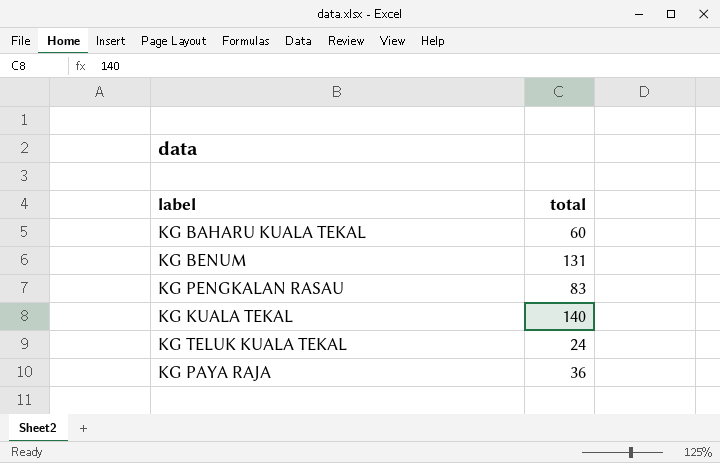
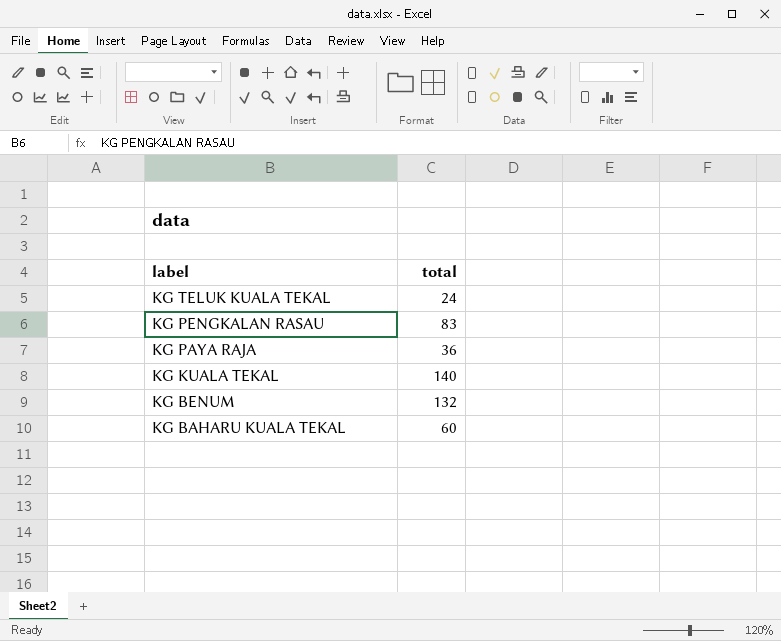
row order: none -> label descending
KG BENUM | total: 131 -> 132

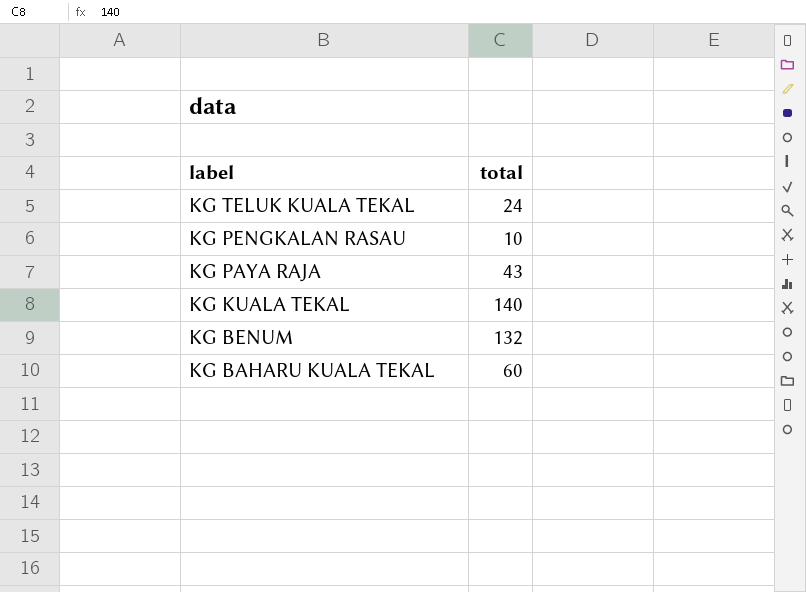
KG PENGKALAN RASAU | total: 83 -> 10
KG PAYA RAJA | total: 36 -> 43

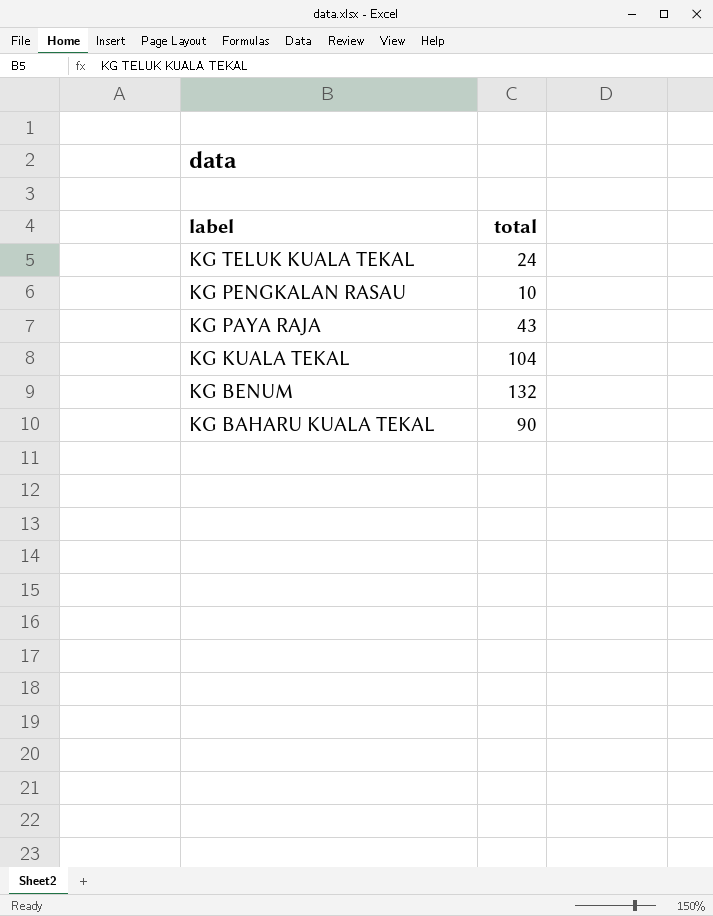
KG KUALA TEKAL | total: 140 -> 104
KG BAHARU KUALA TEKAL | total: 60 -> 90

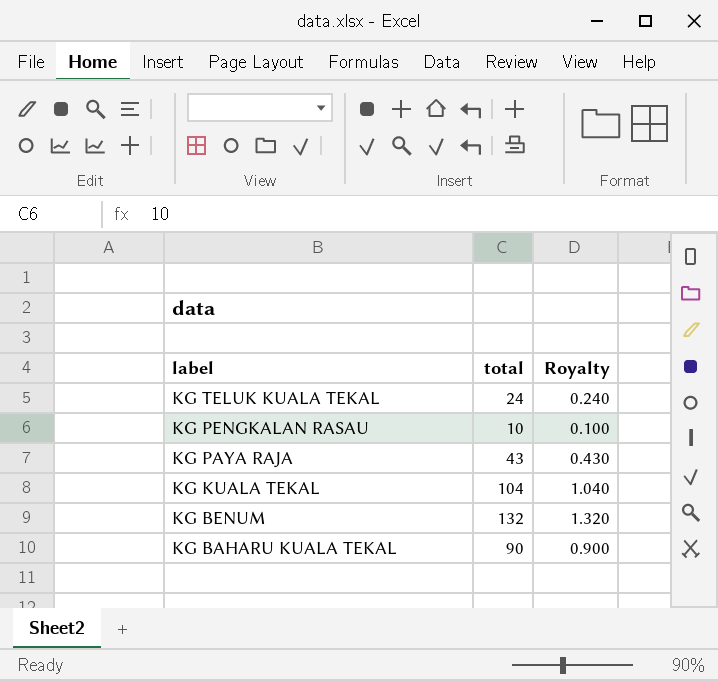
column Royalty | formula: none -> [total] * 0.01

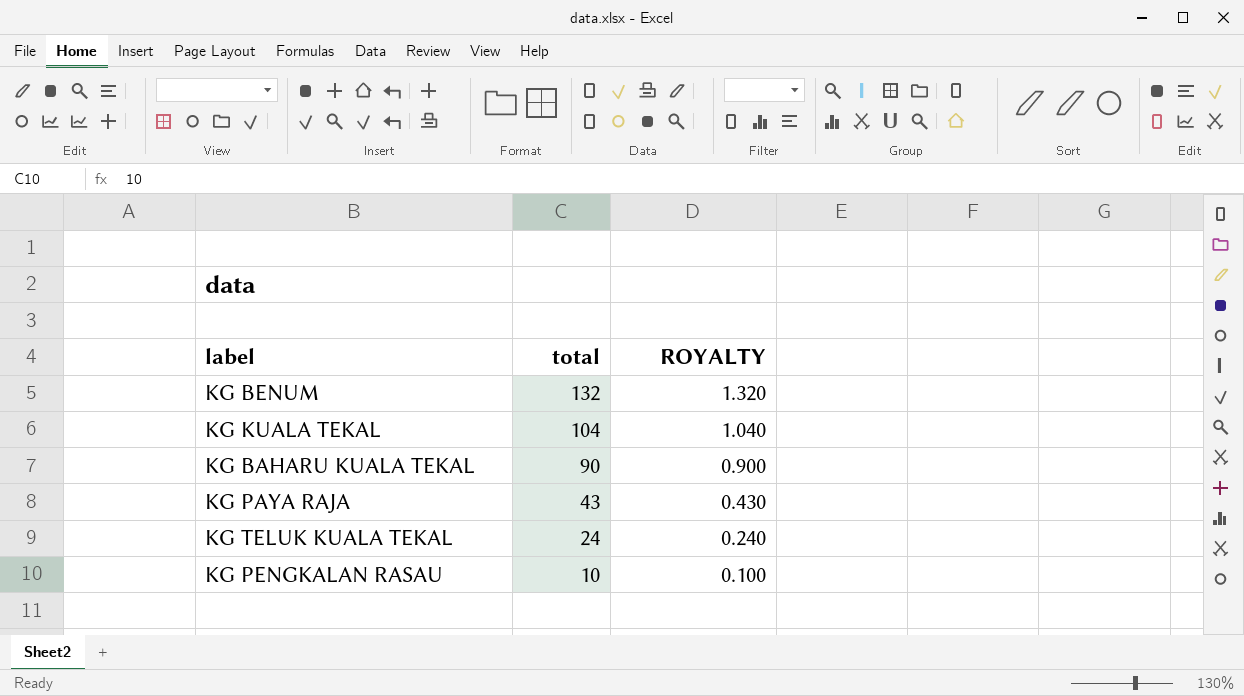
row order: label descending -> total descending
column name: Royalty -> ROYALTY

